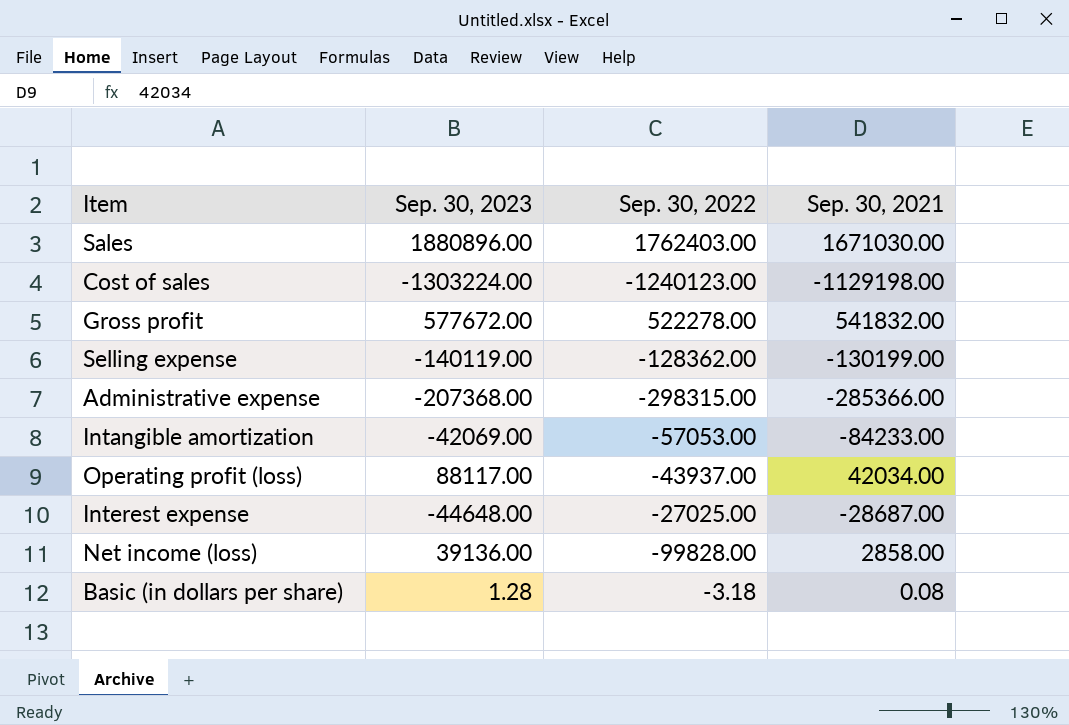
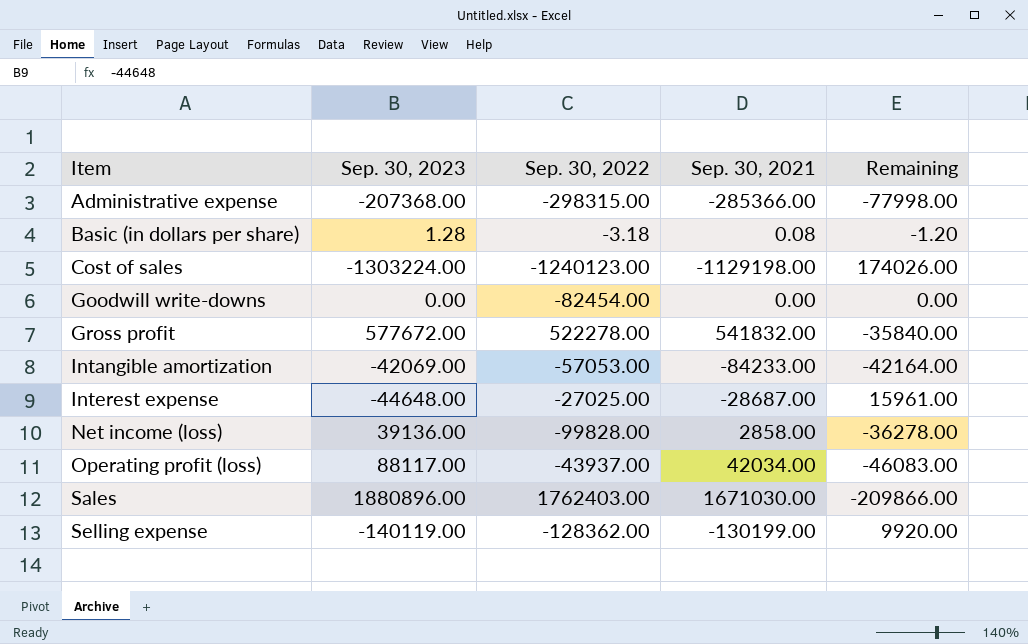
row order: none -> Item ascending
column Remaining | formula: none -> [Sep. 30, 2021] - [Sep. 30, 2023]
row Goodwill write-downs: none -> 0.00 | -82454.00 | 0.00 | 0.00

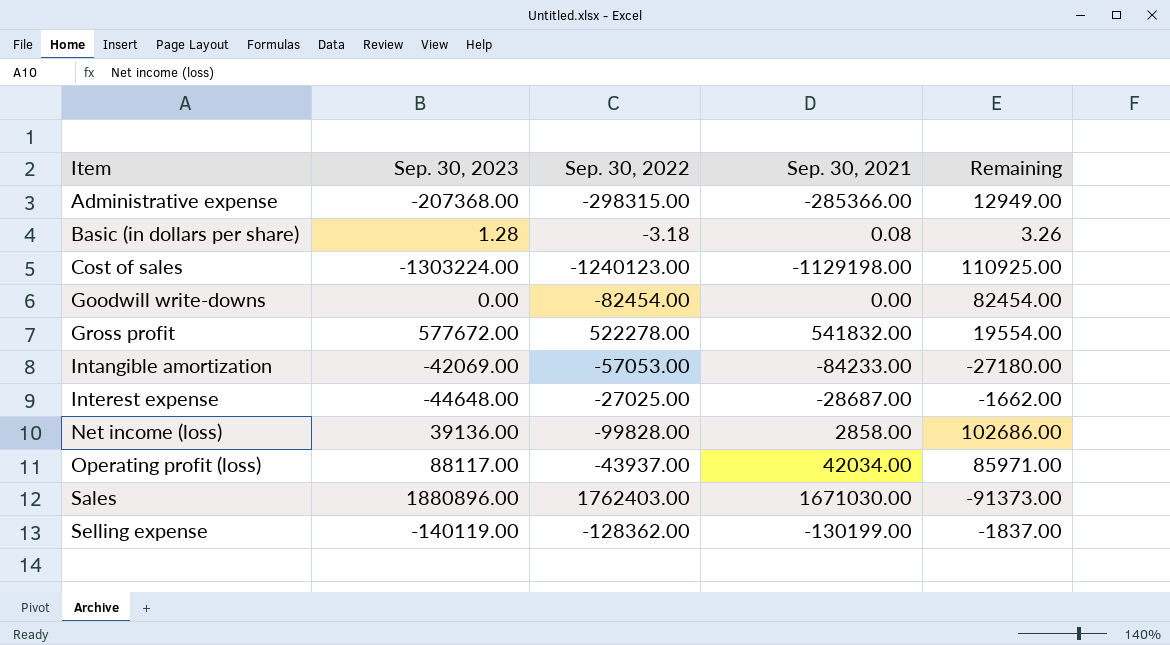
column Remaining | formula: [Sep. 30, 2021] - [Sep. 30, 2023] -> [Sep. 30, 2021] - [Sep. 30, 2022]

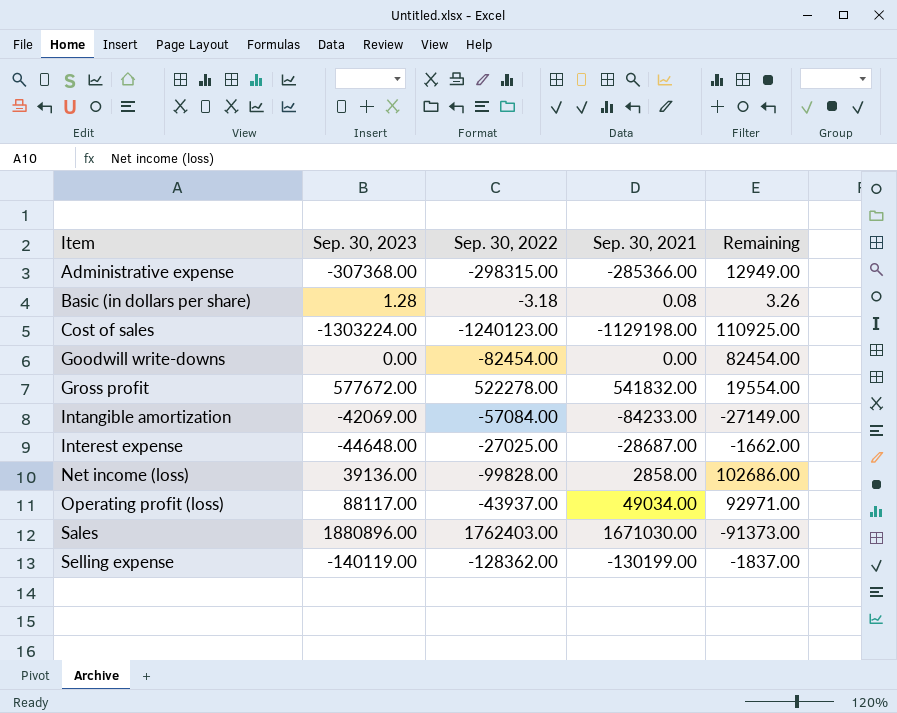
Administrative expense | Sep. 30, 2023: -207368.00 -> -307368.00
Intangible amortization | Sep. 30, 2022: -57053.00 -> -57084.00
Intangible amortization | Remaining: -27180.00 -> -27149.00
Operating profit (loss) | Sep. 30, 2021: 42034.00 -> 49034.00
Operating profit (loss) | Remaining: 85971.00 -> 92971.00

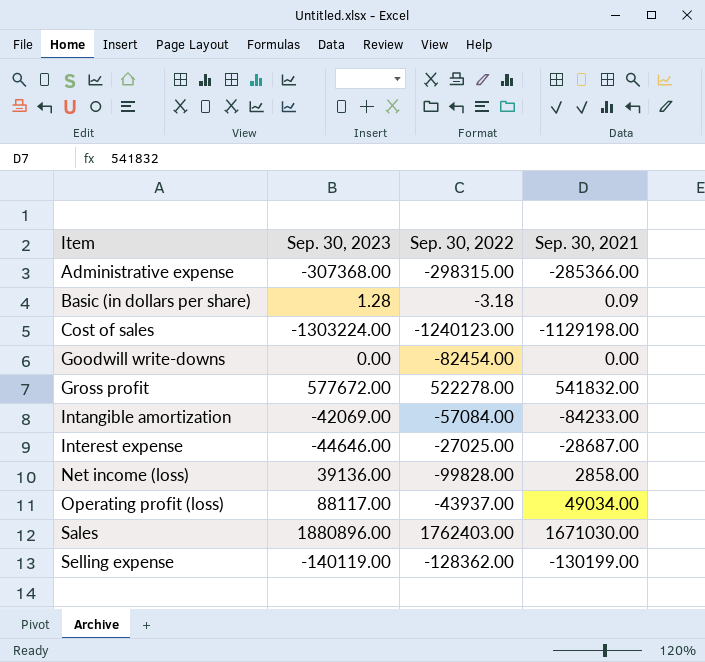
column Remaining | formula: [Sep. 30, 2021] - [Sep. 30, 2022] -> none
Basic (in dollars per share) | Sep. 30, 2021: 0.08 -> 0.09
Interest expense | Sep. 30, 2023: -44648.00 -> -44646.00

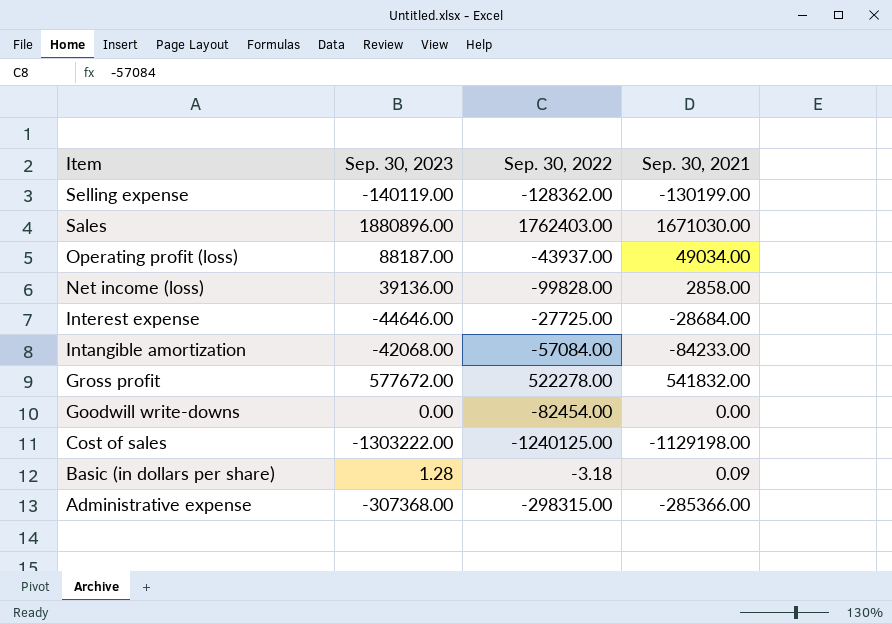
row order: Item ascending -> Item descending
Operating profit (loss) | Sep. 30, 2023: 88117.00 -> 88187.00
Interest expense | Sep. 30, 2022: -27025.00 -> -27725.00
Interest expense | Sep. 30, 2021: -28687.00 -> -28684.00
Intangible amortization | Sep. 30, 2023: -42069.00 -> -42068.00
Cost of sales | Sep. 30, 2023: -1303224.00 -> -1303222.00
Cost of sales | Sep. 30, 2022: -1240123.00 -> -1240125.00

